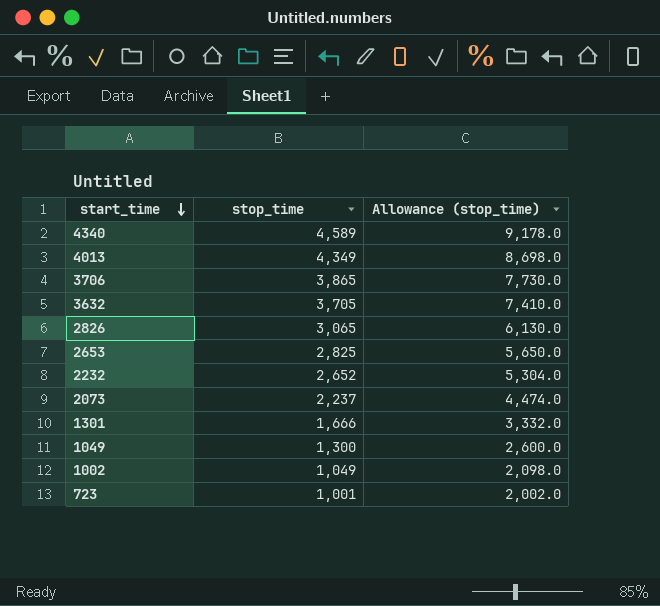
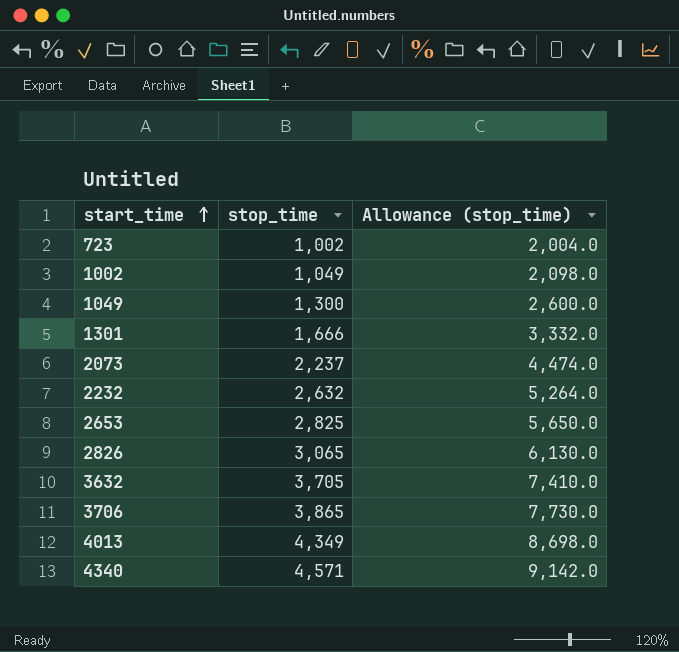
row order: start_time descending -> start_time ascending
723 | stop_time: 1,001 -> 1,002
723 | Allowance (stop_time): 2,002.0 -> 2,004.0
2232 | stop_time: 2,652 -> 2,632
2232 | Allowance (stop_time): 5,304.0 -> 5,264.0
4340 | stop_time: 4,589 -> 4,571
4340 | Allowance (stop_time): 9,178.0 -> 9,142.0

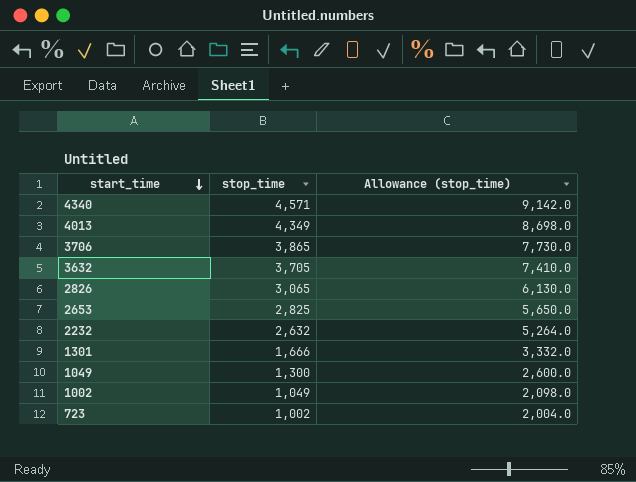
row order: start_time ascending -> start_time descending
row 2073: 2,237 | 4,474.0 -> none

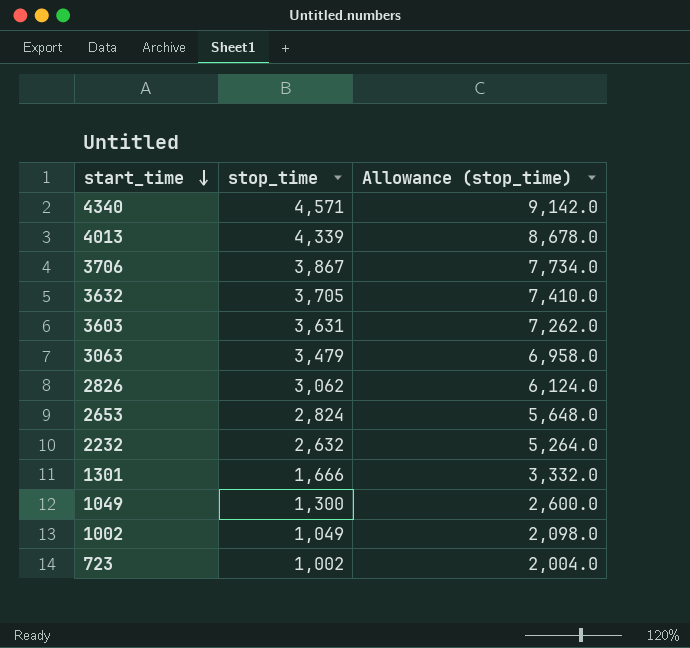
4013 | stop_time: 4,349 -> 4,339
4013 | Allowance (stop_time): 8,698.0 -> 8,678.0
3706 | stop_time: 3,865 -> 3,867
3706 | Allowance (stop_time): 7,730.0 -> 7,734.0
row 3603: none -> 3,631 | 7,262.0
row 3063: none -> 3,479 | 6,958.0
2826 | stop_time: 3,065 -> 3,062
2826 | Allowance (stop_time): 6,130.0 -> 6,124.0
2653 | stop_time: 2,825 -> 2,824
2653 | Allowance (stop_time): 5,650.0 -> 5,648.0

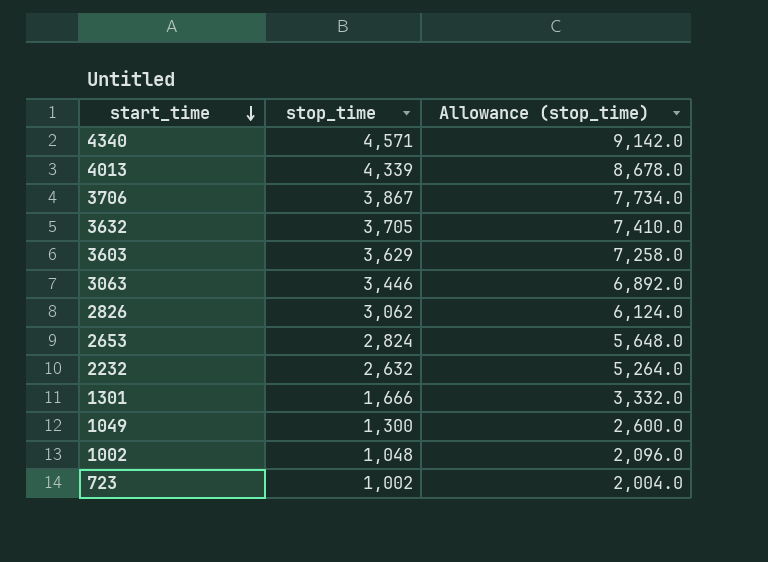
3603 | stop_time: 3,631 -> 3,629
3603 | Allowance (stop_time): 7,262.0 -> 7,258.0
3063 | stop_time: 3,479 -> 3,446
3063 | Allowance (stop_time): 6,958.0 -> 6,892.0
1002 | stop_time: 1,049 -> 1,048
1002 | Allowance (stop_time): 2,098.0 -> 2,096.0

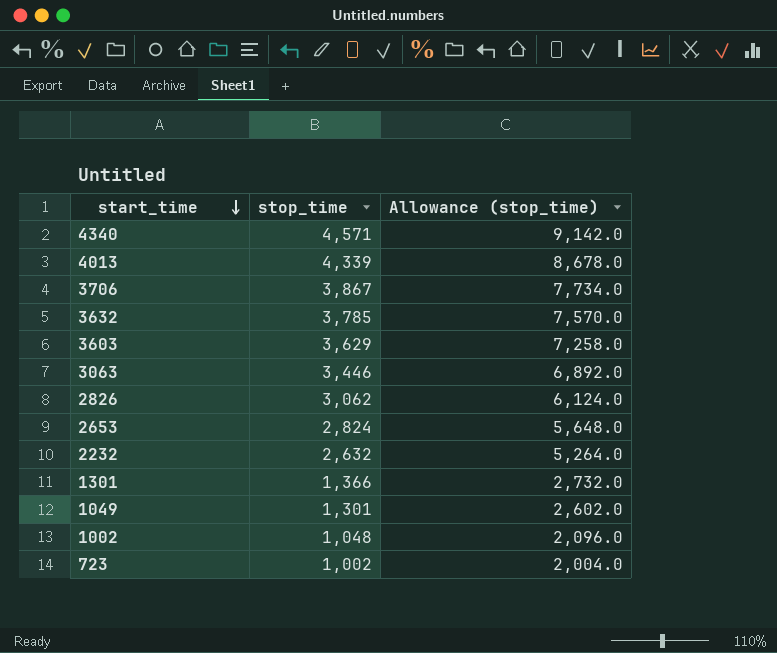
3632 | stop_time: 3,705 -> 3,785
3632 | Allowance (stop_time): 7,410.0 -> 7,570.0
1301 | stop_time: 1,666 -> 1,366
1301 | Allowance (stop_time): 3,332.0 -> 2,732.0
1049 | stop_time: 1,300 -> 1,301
1049 | Allowance (stop_time): 2,600.0 -> 2,602.0

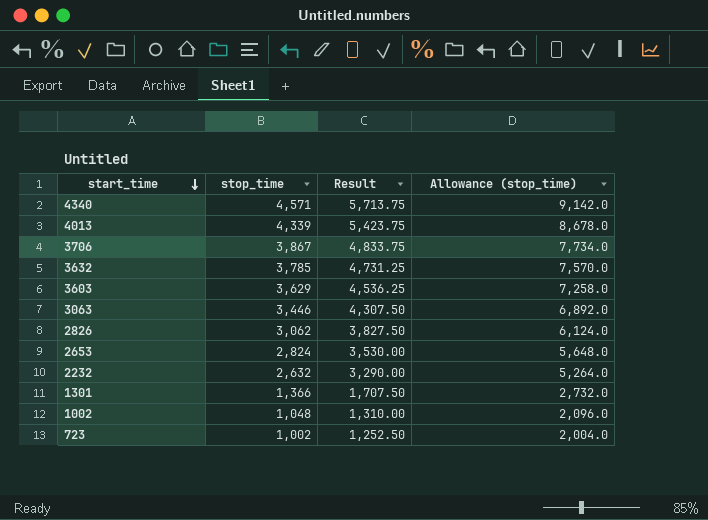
column Result | formula: none -> [stop_time] * 1.25
row 1049: 1,301 | 2,602.0 -> none

